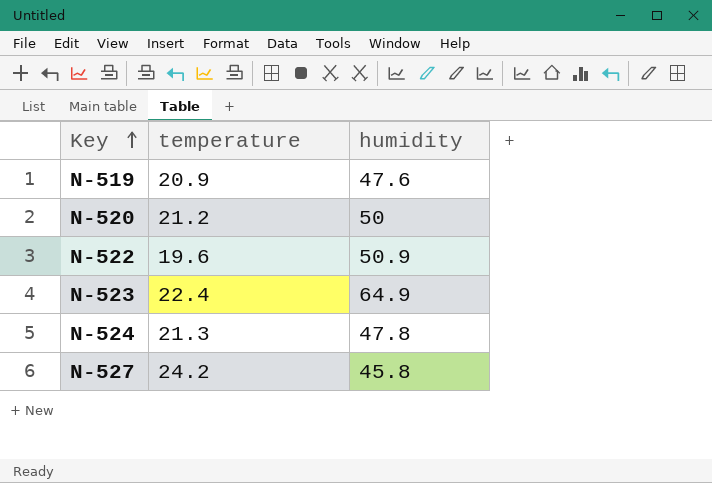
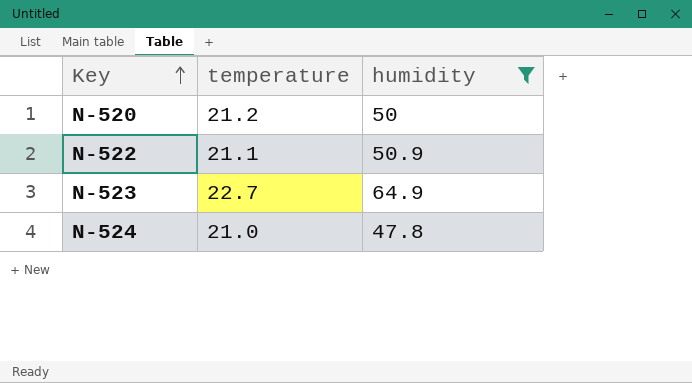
filter: none -> humidity >= 47.8
N-522 | temperature: 19.6 -> 21.1
N-523 | temperature: 22.4 -> 22.7
N-524 | temperature: 21.3 -> 21.0

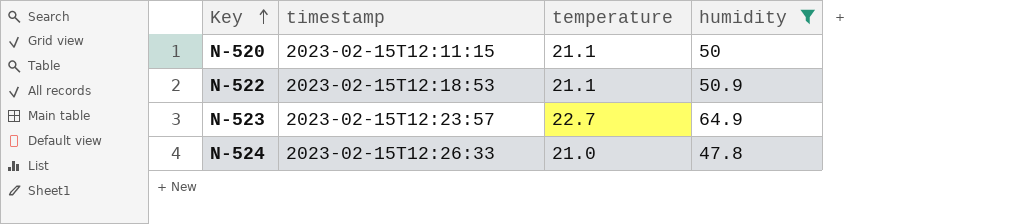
column timestamp | position: none -> 2
N-520 | temperature: 21.2 -> 21.1

